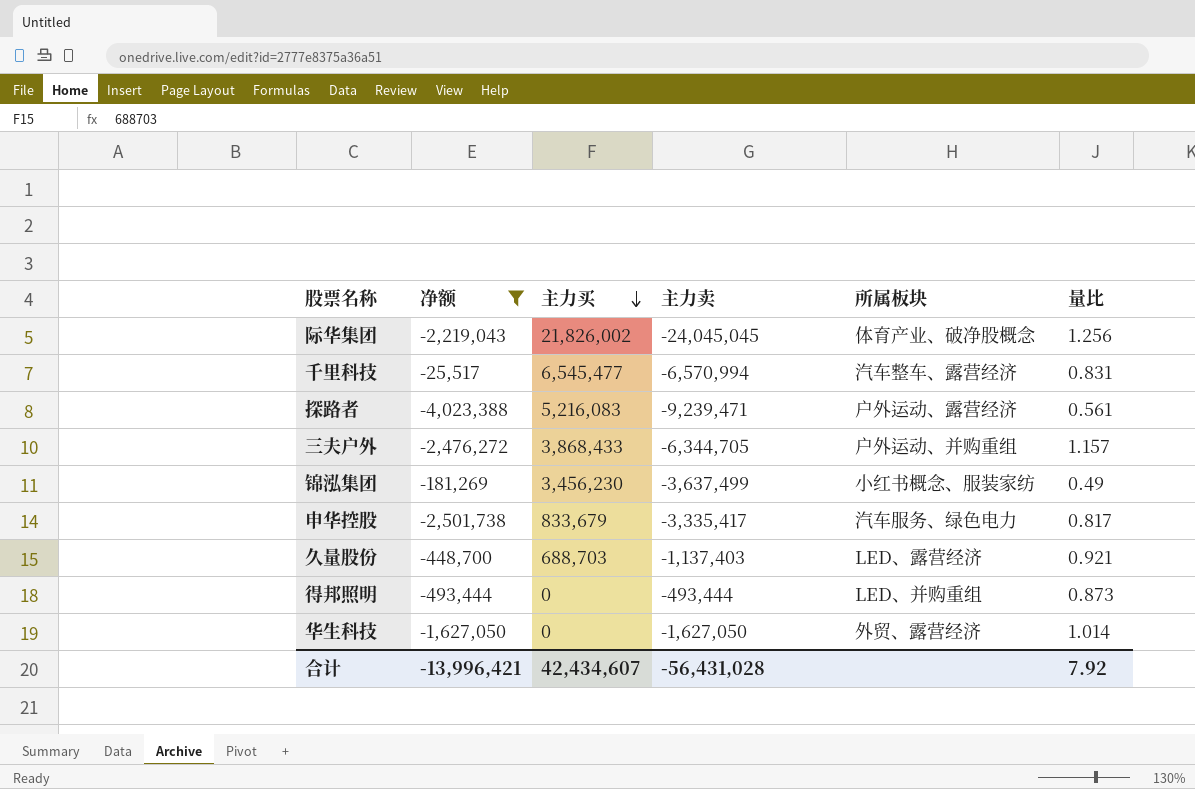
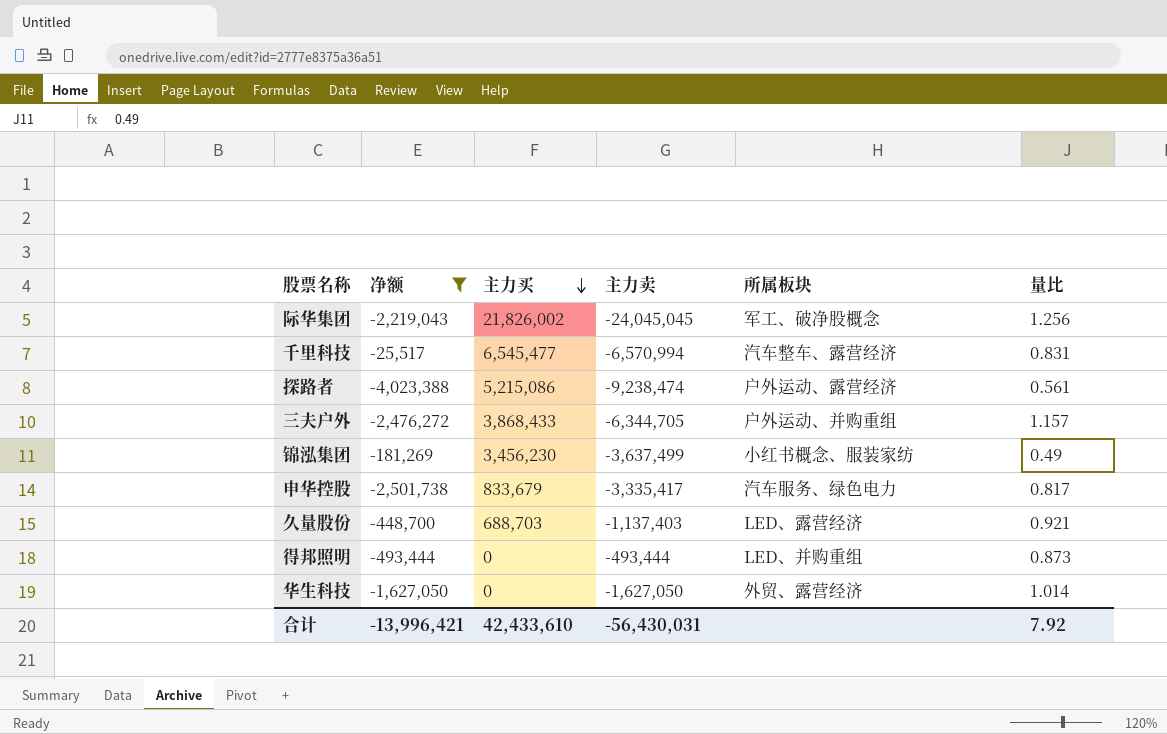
际华集团 | 所属板块: 体育产业、破净股概念 -> 军工、破净股概念
探路者 | 主力买: 5,216,083 -> 5,215,086
探路者 | 主力卖: -9,239,471 -> -9,238,474
合计 | 主力买: 42,434,607 -> 42,433,610
合计 | 主力卖: -56,431,028 -> -56,430,031

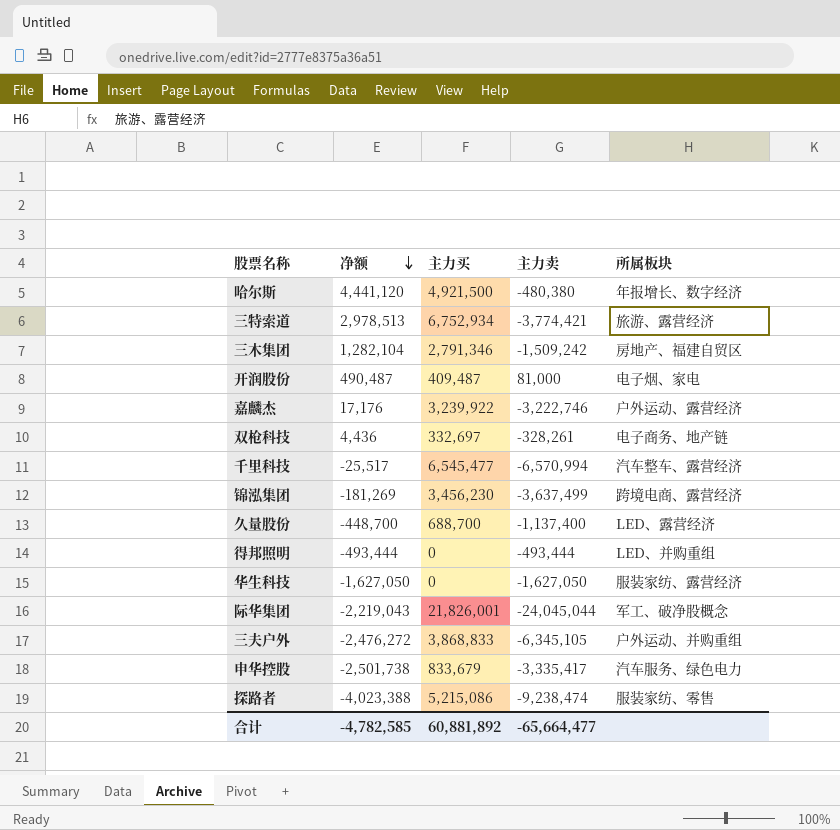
filter: 净额 <= -25,517 -> none
row order: 主力买 descending -> 净额 descending
column 量比 | position: 6 -> none
锦泓集团 | 所属板块: 小红书概念、服装家纺 -> 跨境电商、露营经济
久量股份 | 主力买: 688,703 -> 688,700
久量股份 | 主力卖: -1,137,403 -> -1,137,400
华生科技 | 所属板块: 外贸、露营经济 -> 服装家纺、露营经济
际华集团 | 主力买: 21,826,002 -> 21,826,001
际华集团 | 主力卖: -24,045,045 -> -24,045,044
三夫户外 | 主力买: 3,868,433 -> 3,868,833
三夫户外 | 主力卖: -6,344,705 -> -6,345,105
探路者 | 所属板块: 户外运动、露营经济 -> 服装家纺、零售
合计 | 净额: -13,996,421 -> -4,782,585
合计 | 主力买: 42,433,610 -> 60,881,892
合计 | 主力卖: -56,430,031 -> -65,664,477

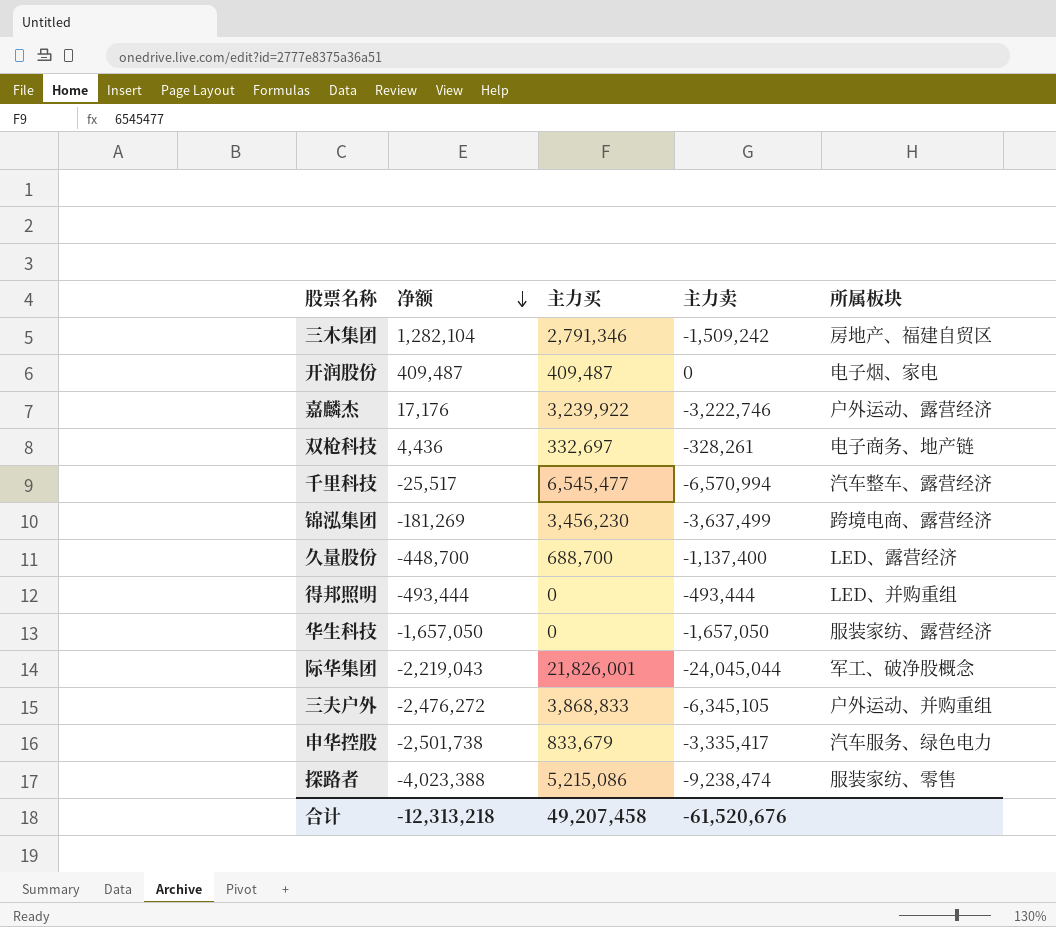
row 哈尔斯: 4,441,120 | 4,921,500 | -480,380 | 年报增长、数字经济 -> none
row 三特索道: 2,978,513 | 6,752,934 | -3,774,421 | 旅游、露营经济 -> none
开润股份 | 净额: 490,487 -> 409,487
开润股份 | 主力卖: 81,000 -> 0
华生科技 | 净额: -1,627,050 -> -1,657,050
华生科技 | 主力卖: -1,627,050 -> -1,657,050
合计 | 净额: -4,782,585 -> -12,313,218
合计 | 主力买: 60,881,892 -> 49,207,458
合计 | 主力卖: -65,664,477 -> -61,520,676

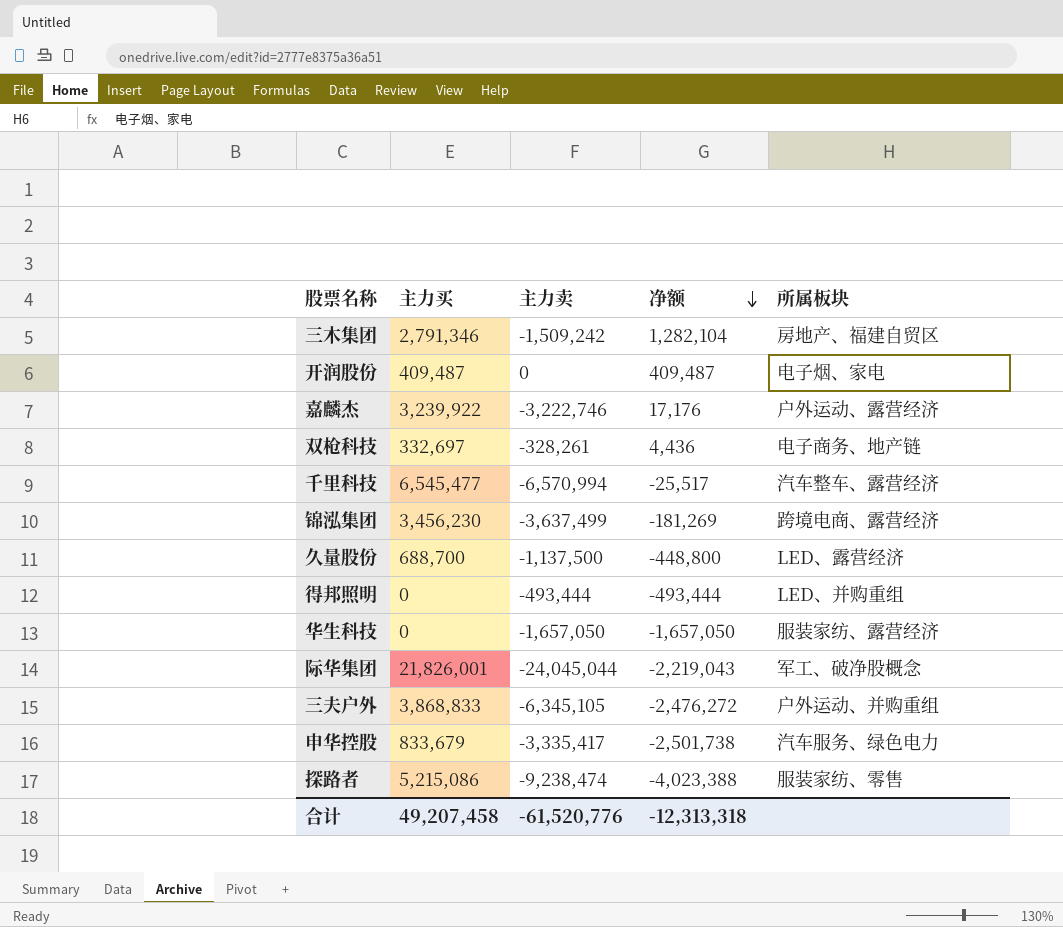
column 净额 | position: 2 -> 4
久量股份 | 主力卖: -1,137,400 -> -1,137,500
久量股份 | 净额: -448,700 -> -448,800
合计 | 主力卖: -61,520,676 -> -61,520,776
合计 | 净额: -12,313,218 -> -12,313,318

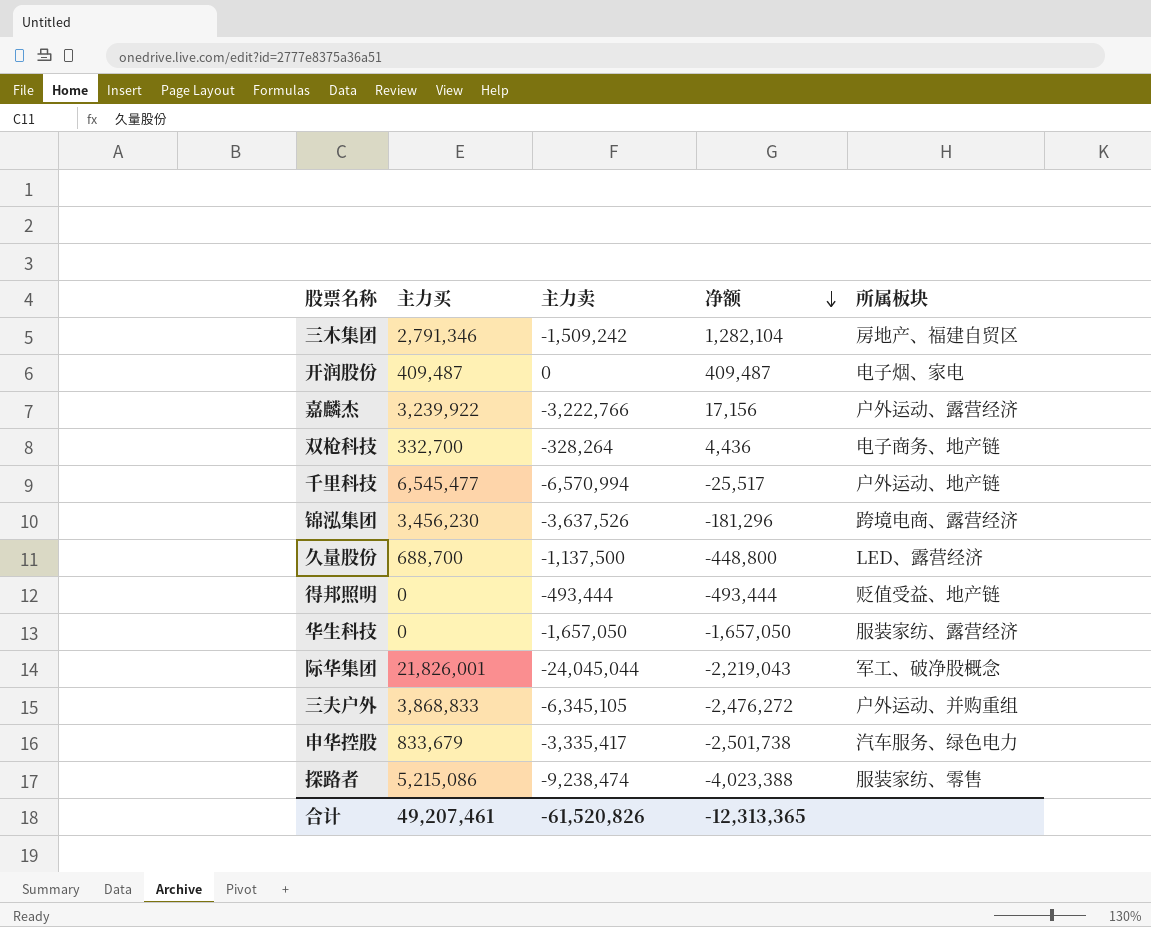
嘉麟杰 | 主力卖: -3,222,746 -> -3,222,766
嘉麟杰 | 净额: 17,176 -> 17,156
双枪科技 | 主力买: 332,697 -> 332,700
双枪科技 | 主力卖: -328,261 -> -328,264
千里科技 | 所属板块: 汽车整车、露营经济 -> 户外运动、地产链
锦泓集团 | 主力卖: -3,637,499 -> -3,637,526
锦泓集团 | 净额: -181,269 -> -181,296
得邦照明 | 所属板块: LED、并购重组 -> 贬值受益、地产链
合计 | 主力买: 49,207,458 -> 49,207,461
合计 | 主力卖: -61,520,776 -> -61,520,826
合计 | 净额: -12,313,318 -> -12,313,365

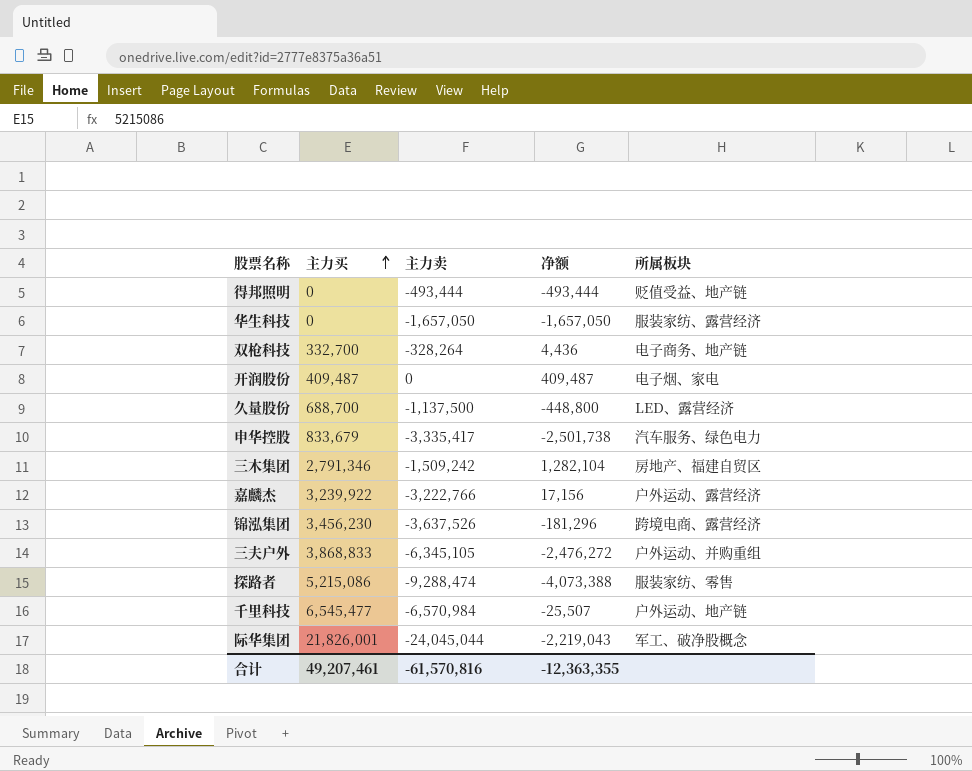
row order: 净额 descending -> 主力买 ascending
探路者 | 主力卖: -9,238,474 -> -9,288,474
探路者 | 净额: -4,023,388 -> -4,073,388
千里科技 | 主力卖: -6,570,994 -> -6,570,984
千里科技 | 净额: -25,517 -> -25,507
合计 | 主力卖: -61,520,826 -> -61,570,816
合计 | 净额: -12,313,365 -> -12,363,355

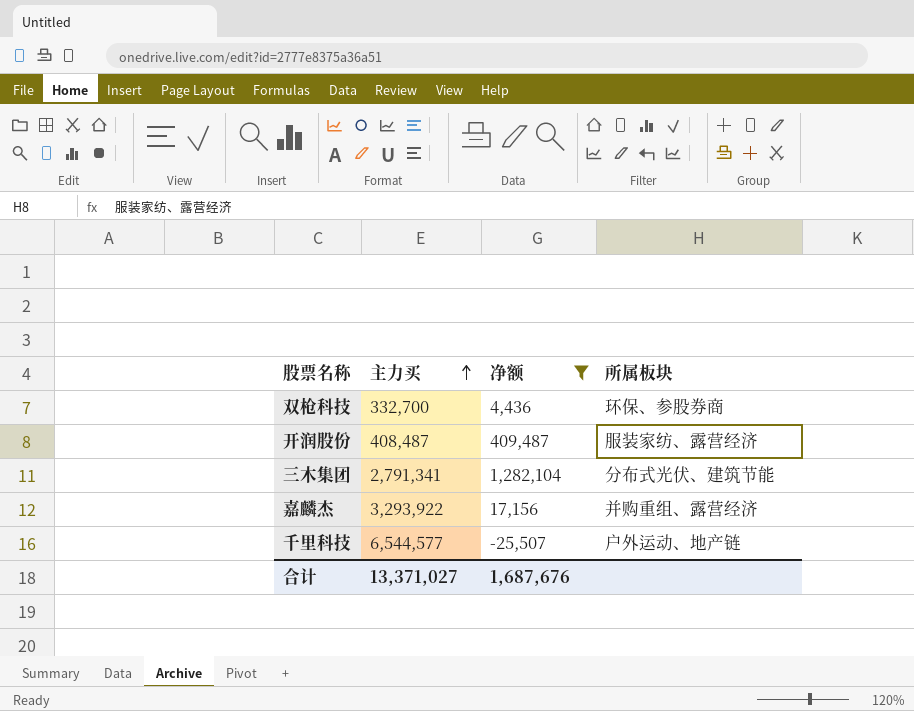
filter: none -> 净额 >= -25,507
column 主力卖 | formula: [净额] - [主力买] -> none
双枪科技 | 所属板块: 电子商务、地产链 -> 环保、参股券商
开润股份 | 主力买: 409,487 -> 408,487
开润股份 | 所属板块: 电子烟、家电 -> 服装家纺、露营经济
三木集团 | 主力买: 2,791,346 -> 2,791,341
三木集团 | 所属板块: 房地产、福建自贸区 -> 分布式光伏、建筑节能
嘉麟杰 | 主力买: 3,239,922 -> 3,293,922
嘉麟杰 | 所属板块: 户外运动、露营经济 -> 并购重组、露营经济
千里科技 | 主力买: 6,545,477 -> 6,544,577
合计 | 主力买: 49,207,461 -> 13,371,027
合计 | 净额: -12,363,355 -> 1,687,676

